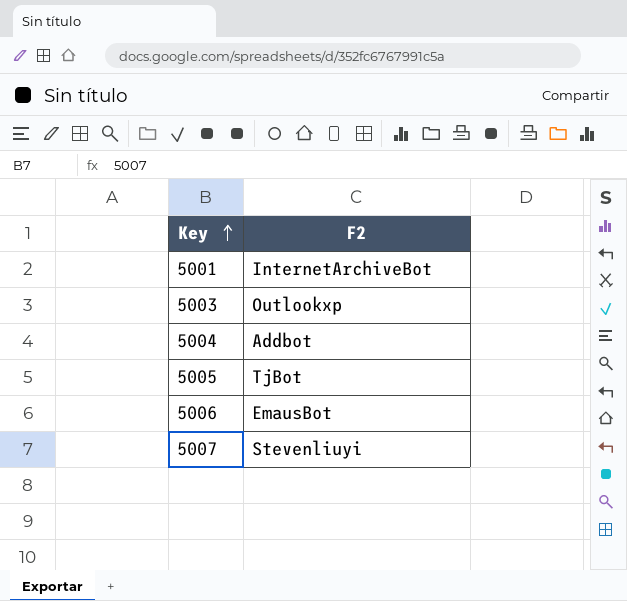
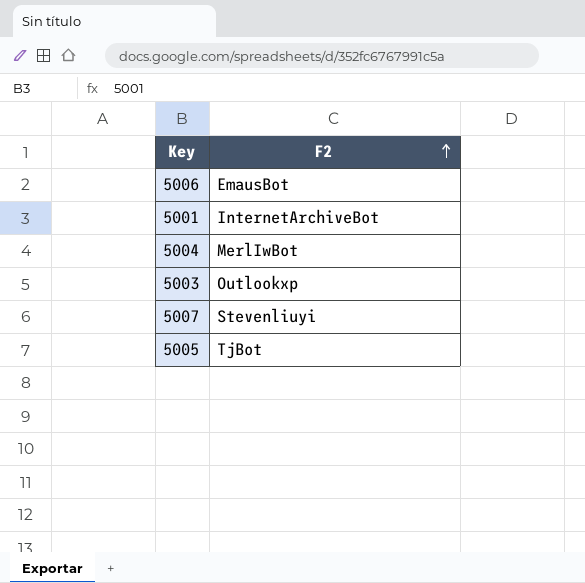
row order: Key ascending -> F2 ascending
5004 | F2: Addbot -> MerlIwBot

